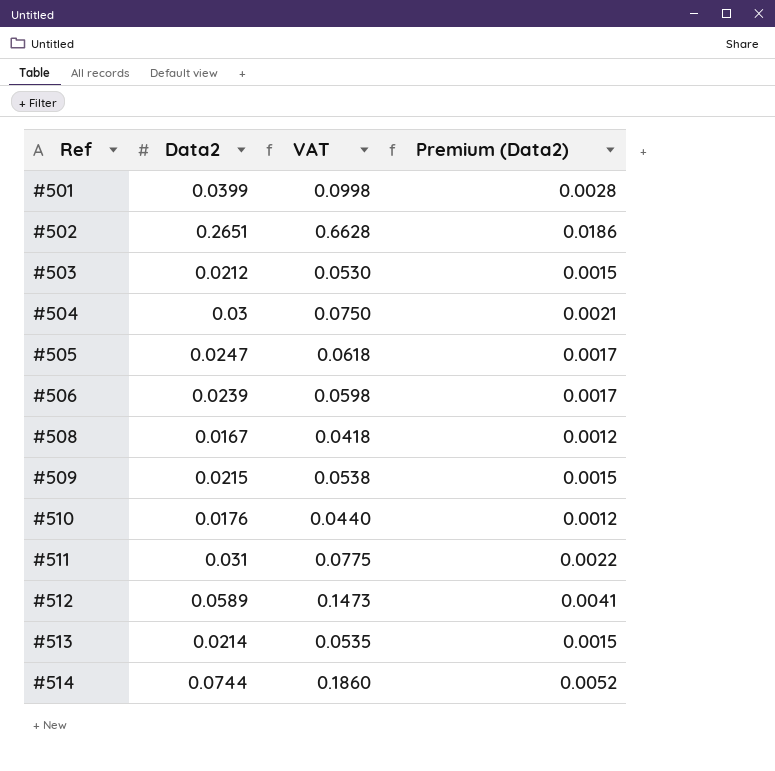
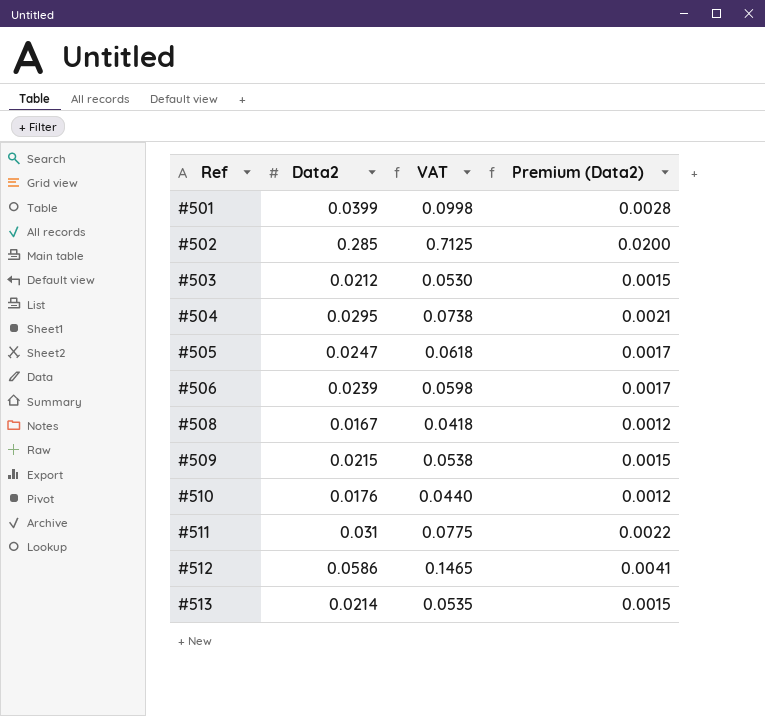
row #514: 0.0744 | 0.1860 | 0.0052 -> none
#502 | Data2: 0.2651 -> 0.285
#502 | VAT: 0.6628 -> 0.7125
#502 | Premium (Data2): 0.0186 -> 0.0200
#504 | Data2: 0.03 -> 0.0295
#504 | VAT: 0.0750 -> 0.0738
#512 | Data2: 0.0589 -> 0.0586
#512 | VAT: 0.1473 -> 0.1465

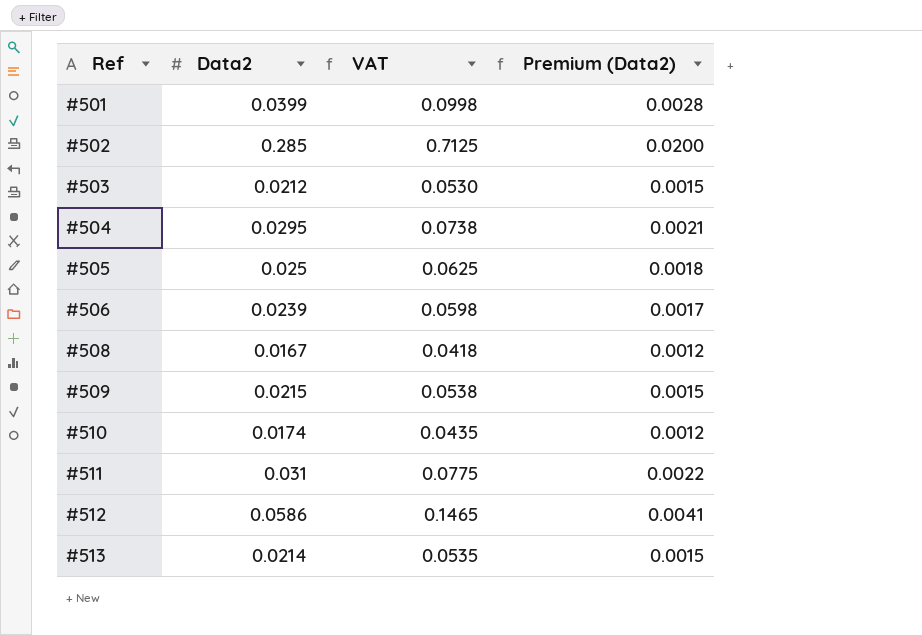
#505 | Data2: 0.0247 -> 0.025
#505 | VAT: 0.0618 -> 0.0625
#505 | Premium (Data2): 0.0017 -> 0.0018
#510 | Data2: 0.0176 -> 0.0174
#510 | VAT: 0.0440 -> 0.0435

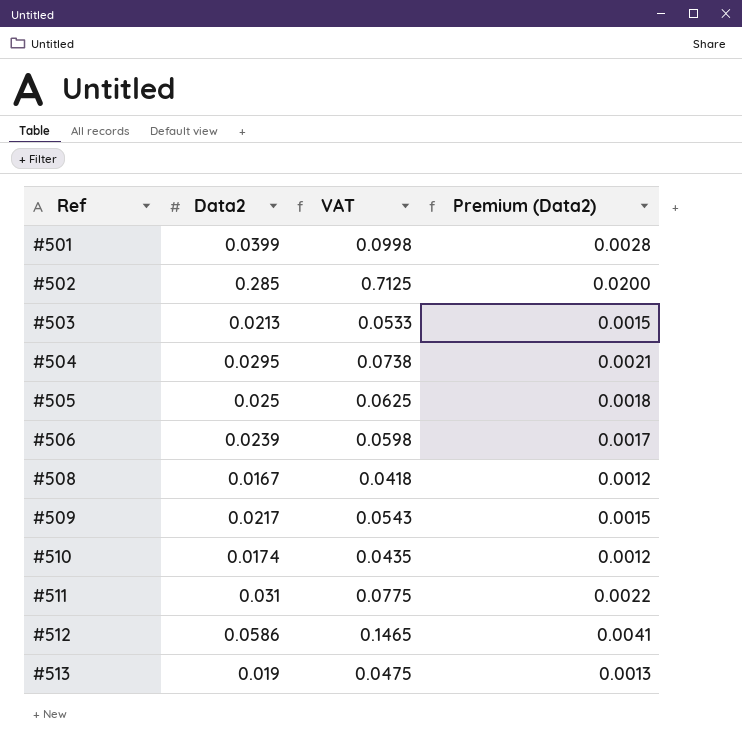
#503 | Data2: 0.0212 -> 0.0213
#503 | VAT: 0.0530 -> 0.0533
#509 | Data2: 0.0215 -> 0.0217
#509 | VAT: 0.0538 -> 0.0543
#513 | Data2: 0.0214 -> 0.019
#513 | VAT: 0.0535 -> 0.0475
#513 | Premium (Data2): 0.0015 -> 0.0013

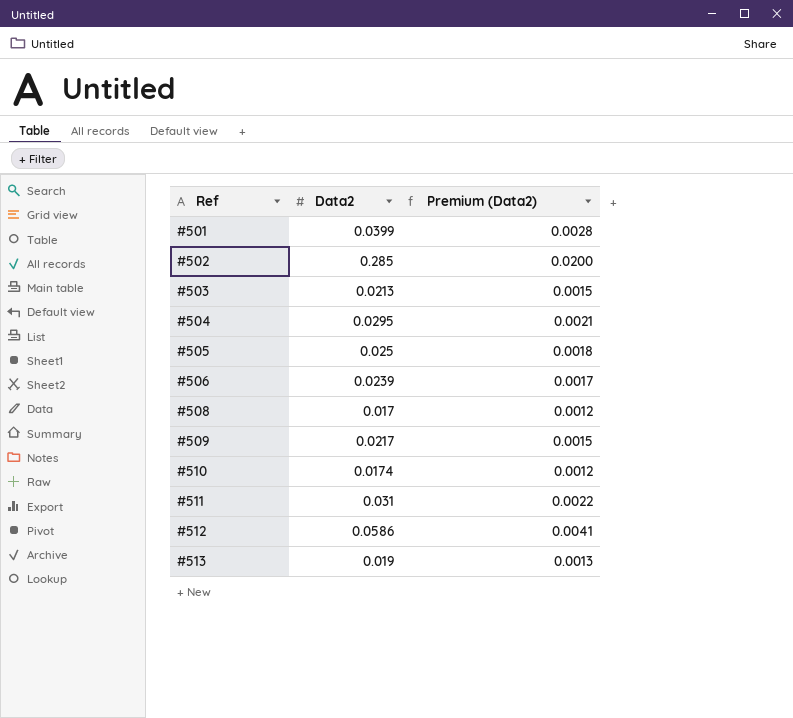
column VAT | formula: [Data2] * 2.5 -> none
#508 | Data2: 0.0167 -> 0.017

